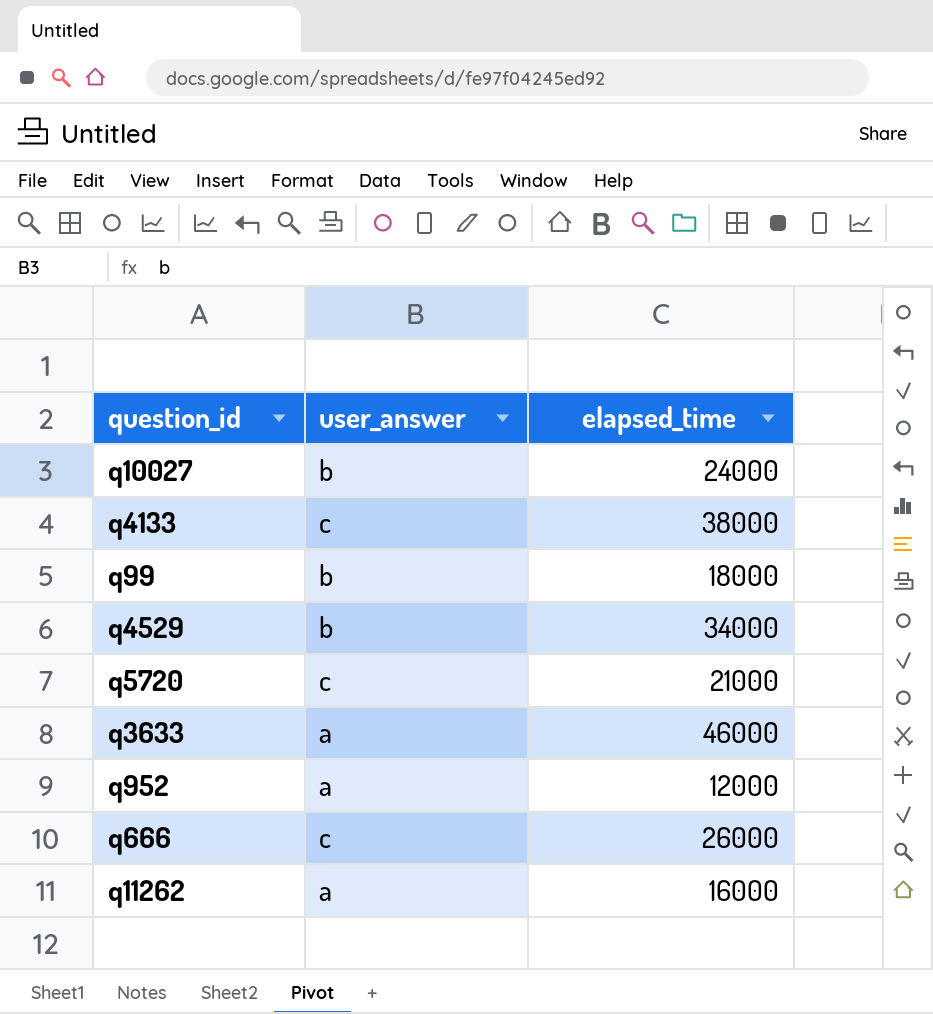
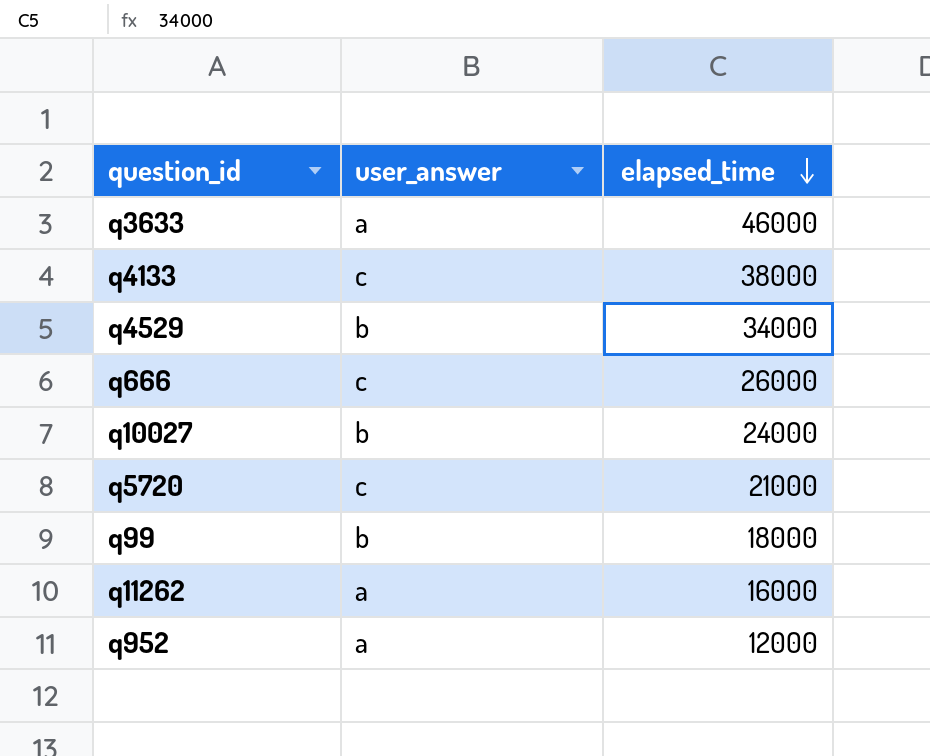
row order: none -> elapsed_time descending

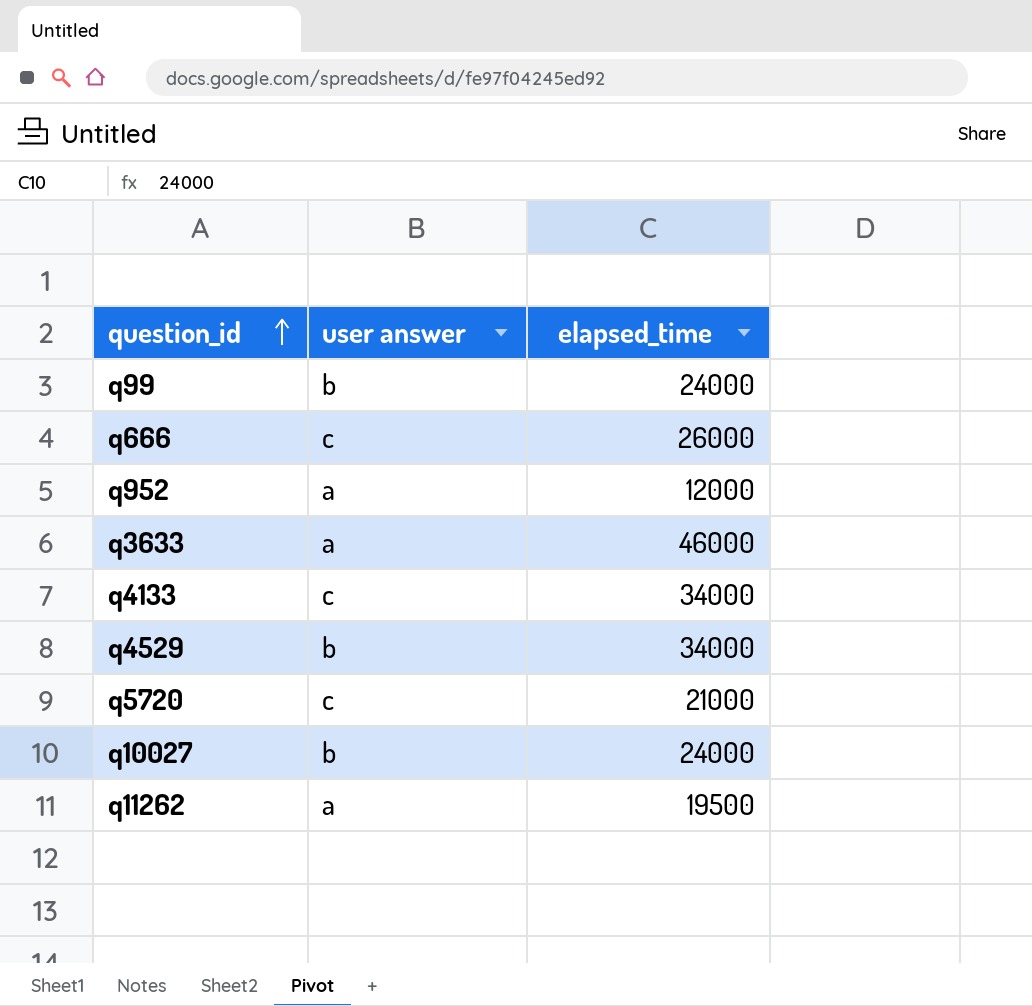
row order: elapsed_time descending -> question_id ascending
column name: user_answer -> user answer
q99 | elapsed_time: 18000 -> 24000
q4133 | elapsed_time: 38000 -> 34000
q11262 | elapsed_time: 16000 -> 19500

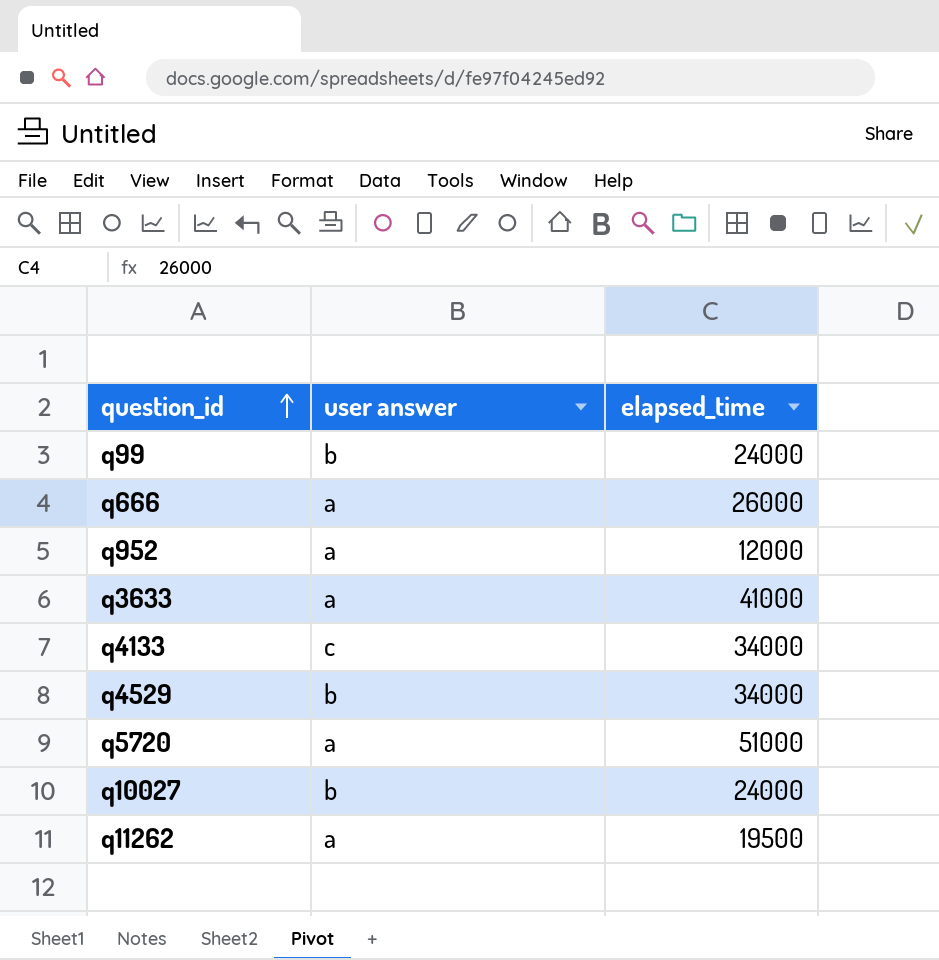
q666 | user answer: c -> a
q3633 | elapsed_time: 46000 -> 41000
q5720 | user answer: c -> a
q5720 | elapsed_time: 21000 -> 51000

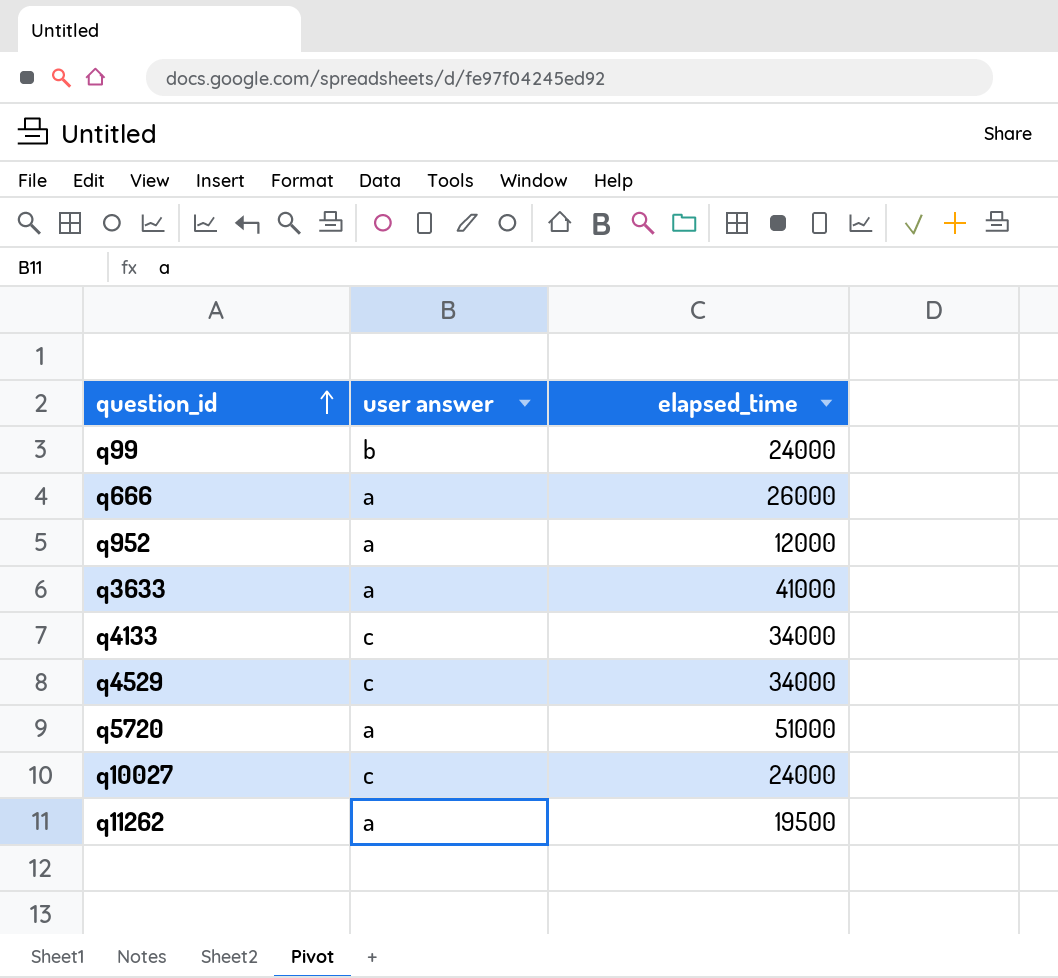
q4529 | user answer: b -> c
q10027 | user answer: b -> c

